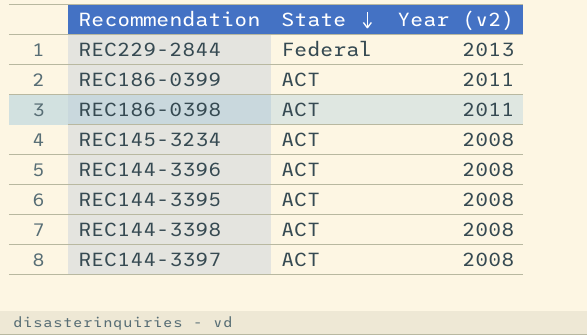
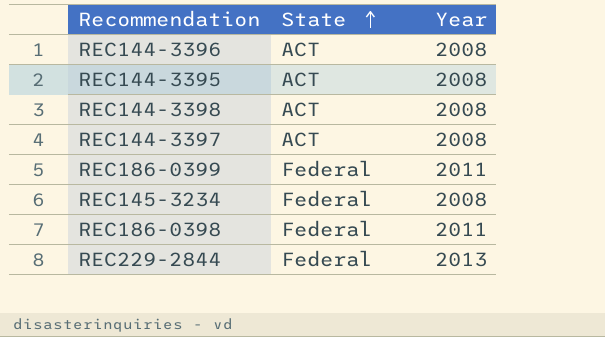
row order: State descending -> State ascending
column name: Year (v2) -> Year
REC186-0399 | State: ACT -> Federal
REC145-3234 | State: ACT -> Federal
REC186-0398 | State: ACT -> Federal

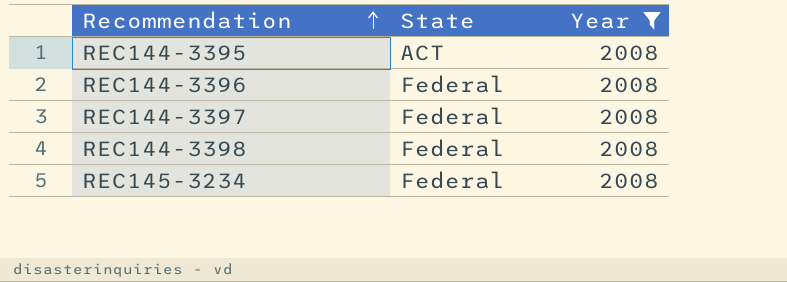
filter: none -> Year = 2008
row order: State ascending -> Recommendation ascending
REC144-3396 | State: ACT -> Federal
REC144-3397 | State: ACT -> Federal
REC144-3398 | State: ACT -> Federal

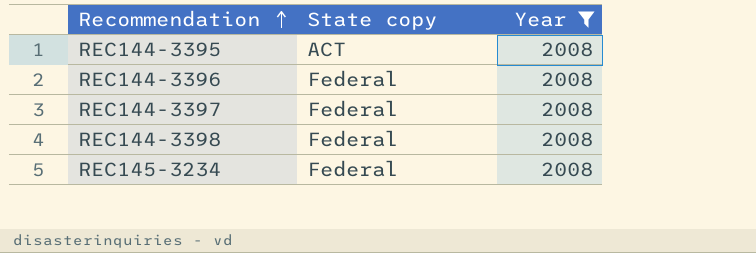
column name: State -> State copy

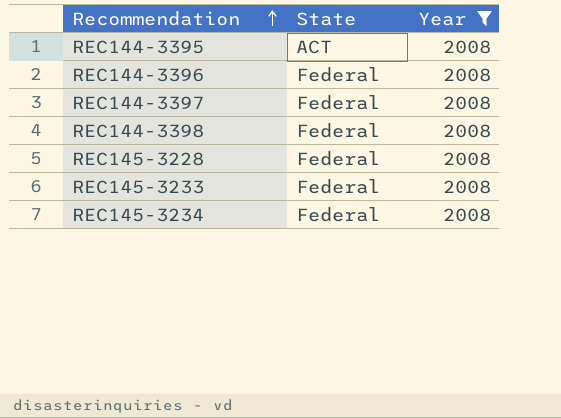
column name: State copy -> State
row REC145-3228: none -> Federal | 2008
row REC145-3233: none -> Federal | 2008

